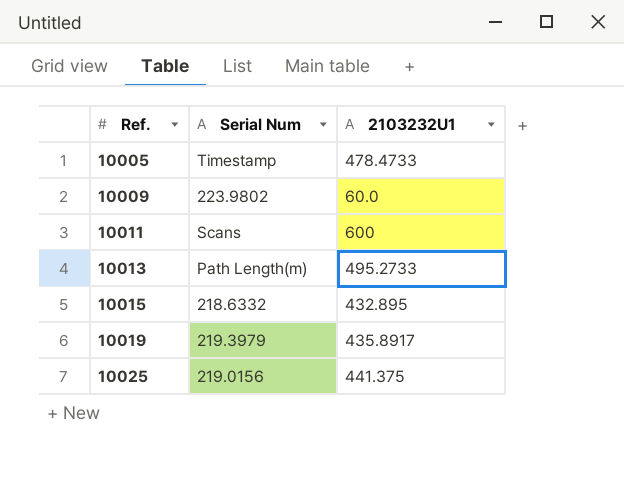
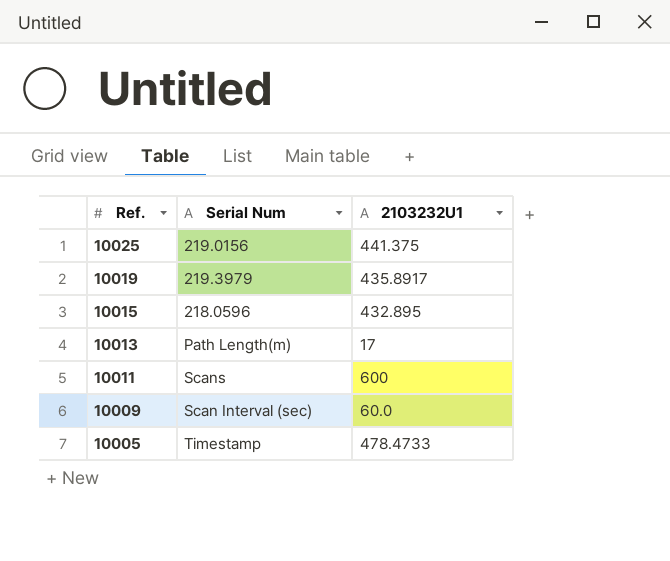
row order: Ref. ascending -> Ref. descending
10015 | Serial Num: 218.6332 -> 218.0596
10013 | 2103232U1: 495.2733 -> 17
10009 | Serial Num: 223.9802 -> Scan Interval (sec)

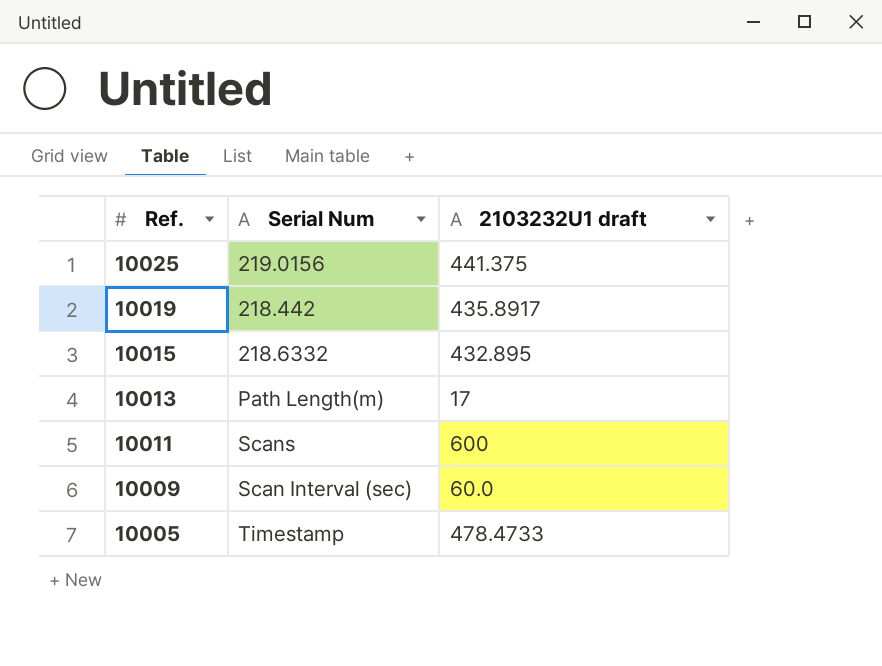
column name: 2103232U1 -> 2103232U1 draft
10019 | Serial Num: 219.3979 -> 218.442
10015 | Serial Num: 218.0596 -> 218.6332

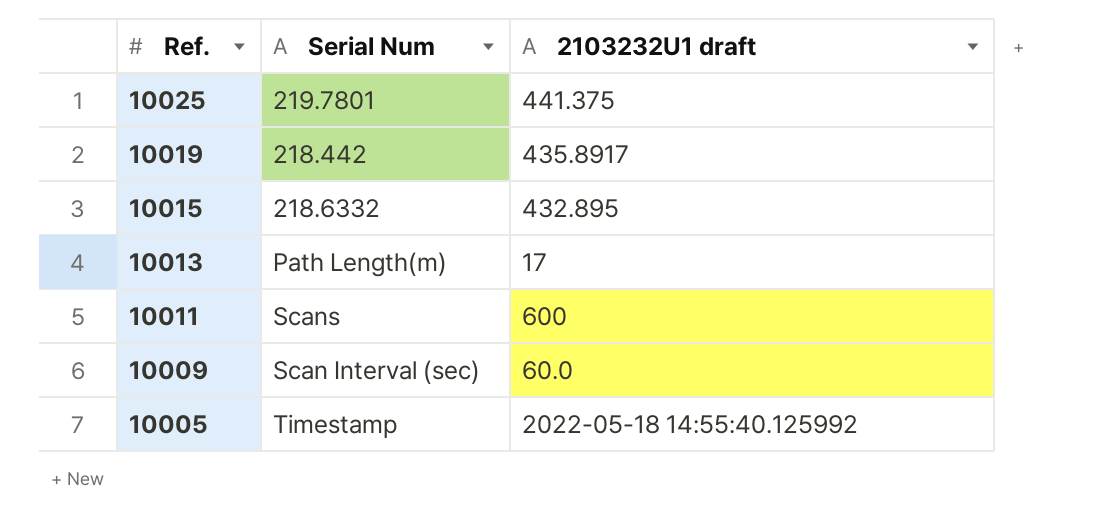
10025 | Serial Num: 219.0156 -> 219.7801
10005 | 2103232U1 draft: 478.4733 -> 2022-05-18 14:55:40.125992

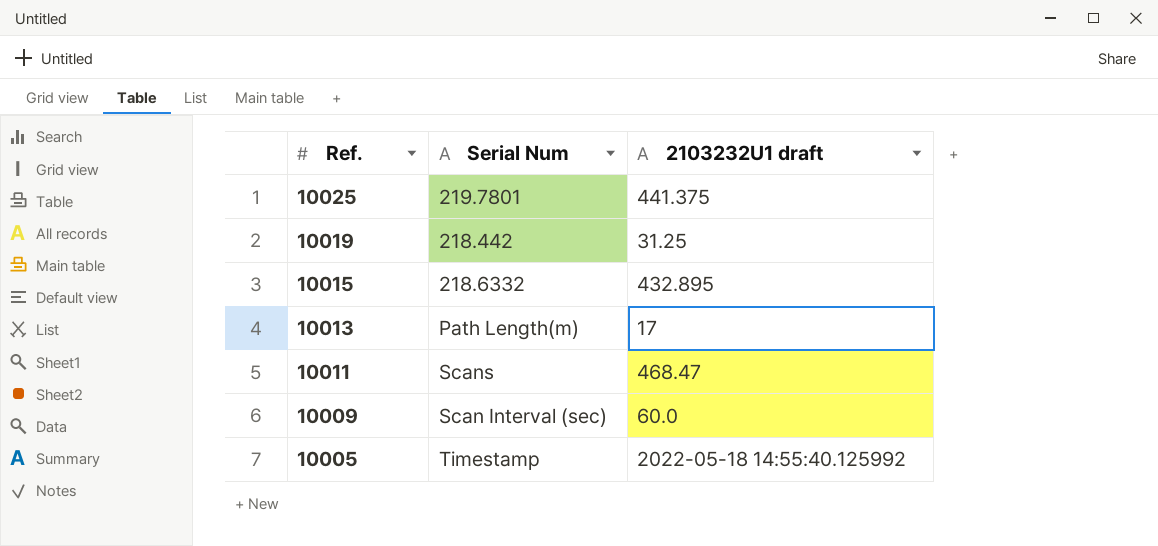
10019 | 2103232U1 draft: 435.8917 -> 31.25
10011 | 2103232U1 draft: 600 -> 468.47

